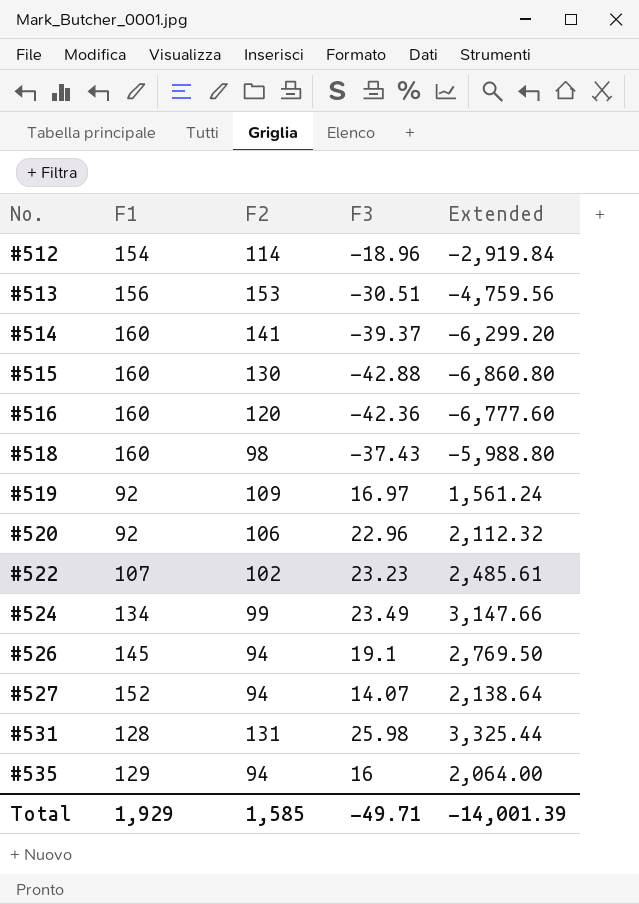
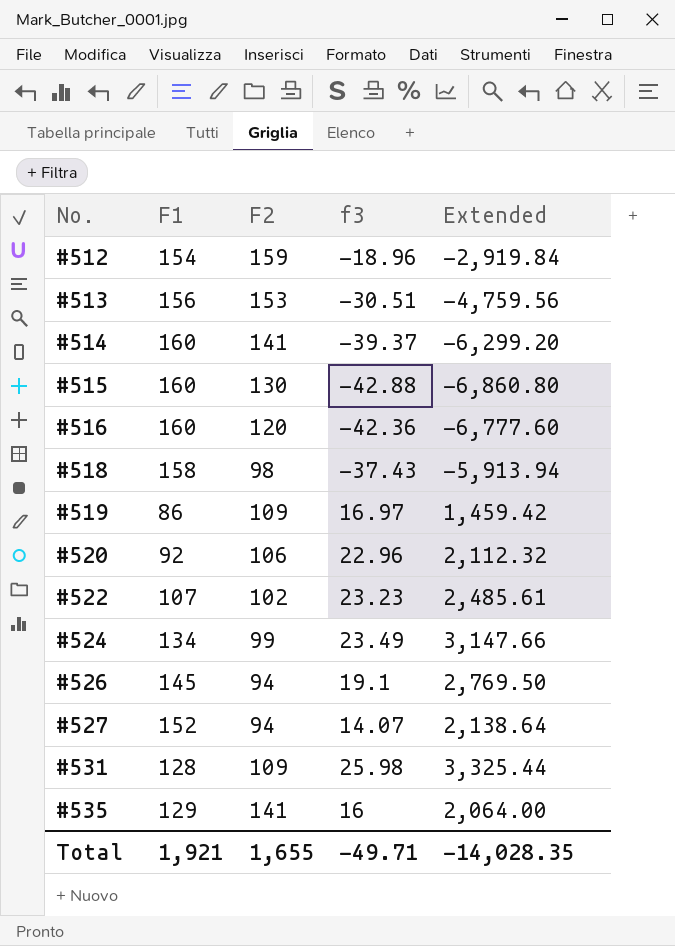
column name: F3 -> f3
#512 | F2: 114 -> 159
#518 | F1: 160 -> 158
#518 | Extended: -5,988.80 -> -5,913.94
#519 | F1: 92 -> 86
#519 | Extended: 1,561.24 -> 1,459.42
#531 | F2: 131 -> 109
#535 | F2: 94 -> 141
Total | F1: 1,929 -> 1,921
Total | F2: 1,585 -> 1,655
Total | Extended: -14,001.39 -> -14,028.35

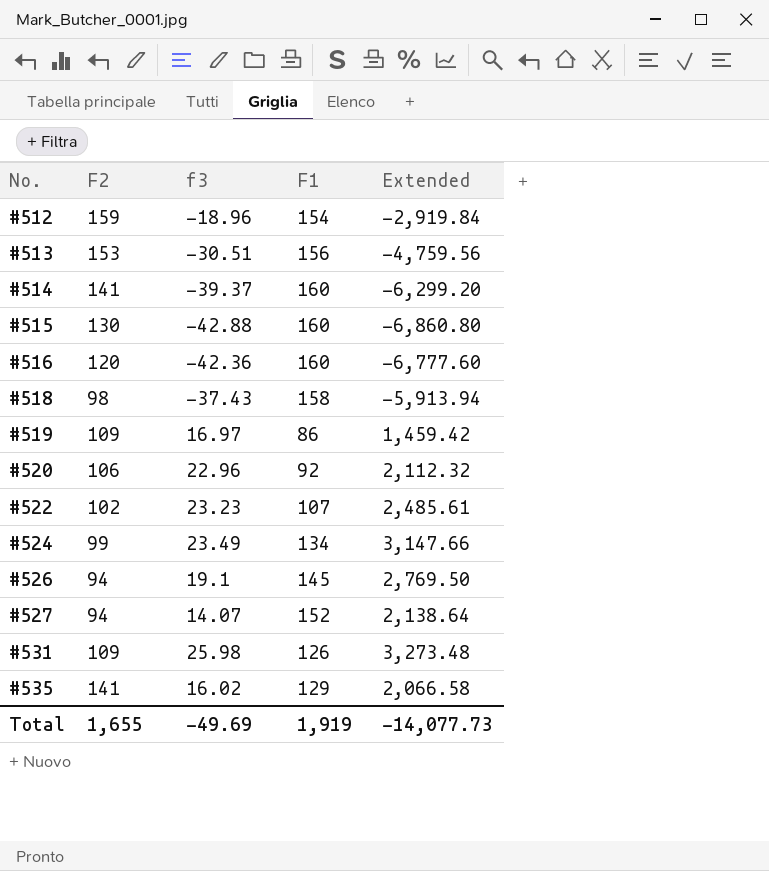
column F1 | position: 2 -> 4
#531 | F1: 128 -> 126
#531 | Extended: 3,325.44 -> 3,273.48
#535 | f3: 16 -> 16.02
#535 | Extended: 2,064.00 -> 2,066.58
Total | f3: -49.71 -> -49.69
Total | F1: 1,921 -> 1,919
Total | Extended: -14,028.35 -> -14,077.73

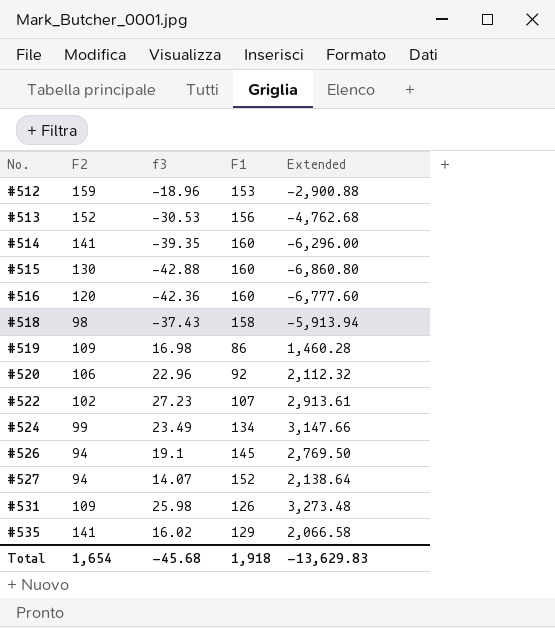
#512 | F1: 154 -> 153
#512 | Extended: -2,919.84 -> -2,900.88
#513 | F2: 153 -> 152
#513 | f3: -30.51 -> -30.53
#513 | Extended: -4,759.56 -> -4,762.68
#514 | f3: -39.37 -> -39.35
#514 | Extended: -6,299.20 -> -6,296.00
#519 | f3: 16.97 -> 16.98
#519 | Extended: 1,459.42 -> 1,460.28
#522 | f3: 23.23 -> 27.23
#522 | Extended: 2,485.61 -> 2,913.61
Total | F2: 1,655 -> 1,654
Total | f3: -49.69 -> -45.68
Total | F1: 1,919 -> 1,918
Total | Extended: -14,077.73 -> -13,629.83

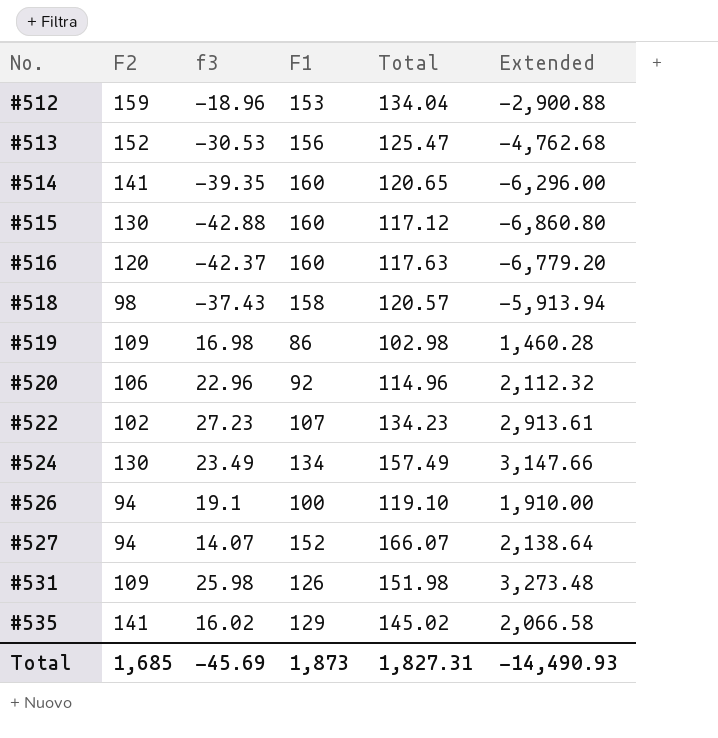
column Total | formula: none -> [f3] + [F1]
#516 | f3: -42.36 -> -42.37
#516 | Extended: -6,777.60 -> -6,779.20
#524 | F2: 99 -> 130
#526 | F1: 145 -> 100
#526 | Extended: 2,769.50 -> 1,910.00
Total | F2: 1,654 -> 1,685
Total | f3: -45.68 -> -45.69
Total | F1: 1,918 -> 1,873
Total | Extended: -13,629.83 -> -14,490.93

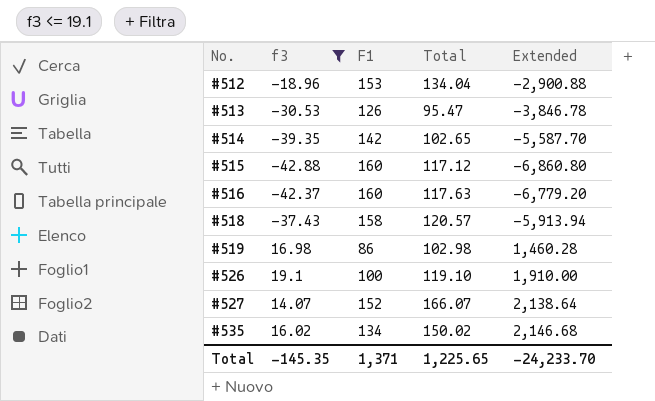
filter: none -> f3 <= 19.1
column F2 | position: 2 -> none
#513 | F1: 156 -> 126
#513 | Total: 125.47 -> 95.47
#513 | Extended: -4,762.68 -> -3,846.78
#514 | F1: 160 -> 142
#514 | Total: 120.65 -> 102.65
#514 | Extended: -6,296.00 -> -5,587.70
#535 | F1: 129 -> 134
#535 | Total: 145.02 -> 150.02
#535 | Extended: 2,066.58 -> 2,146.68
Total | f3: -45.69 -> -145.35
Total | F1: 1,873 -> 1,371
Total | Total: 1,827.31 -> 1,225.65
Total | Extended: -14,490.93 -> -24,233.70

